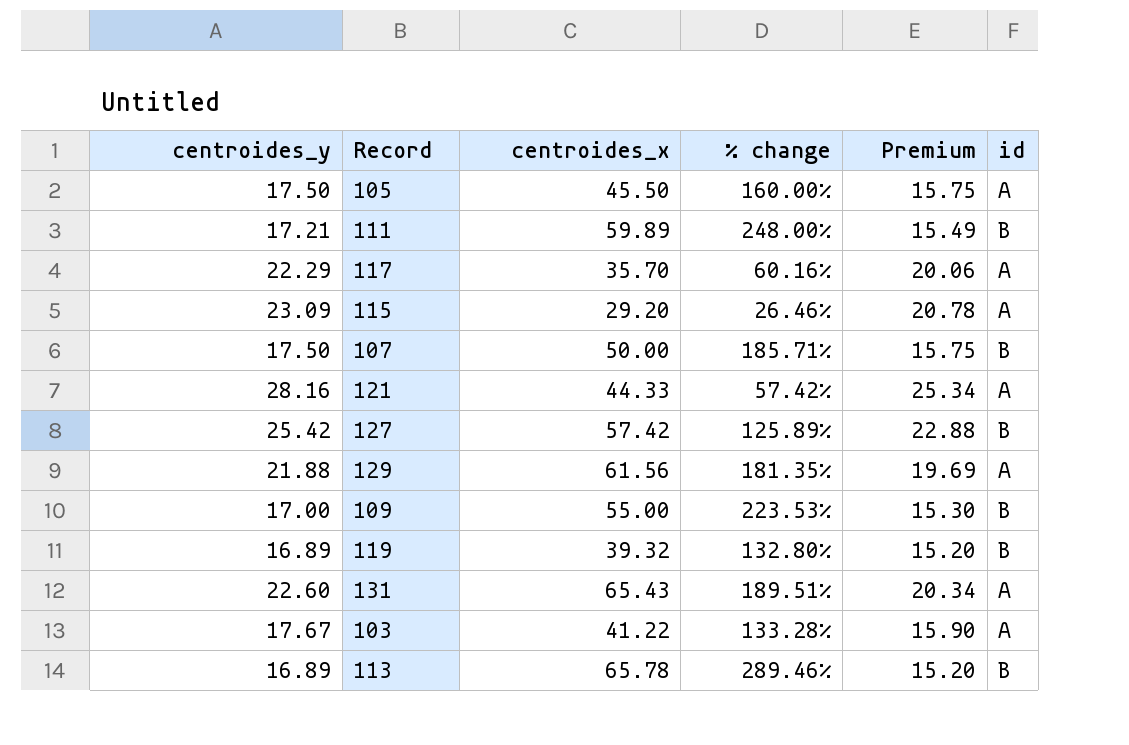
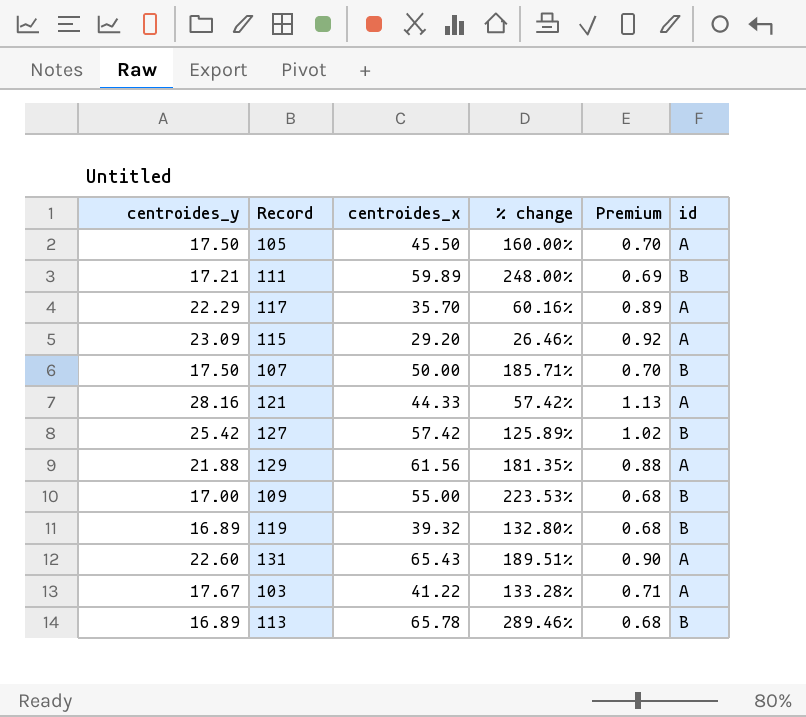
column Premium | formula: [centroides_y] * 0.9 -> [centroides_y] * 0.04

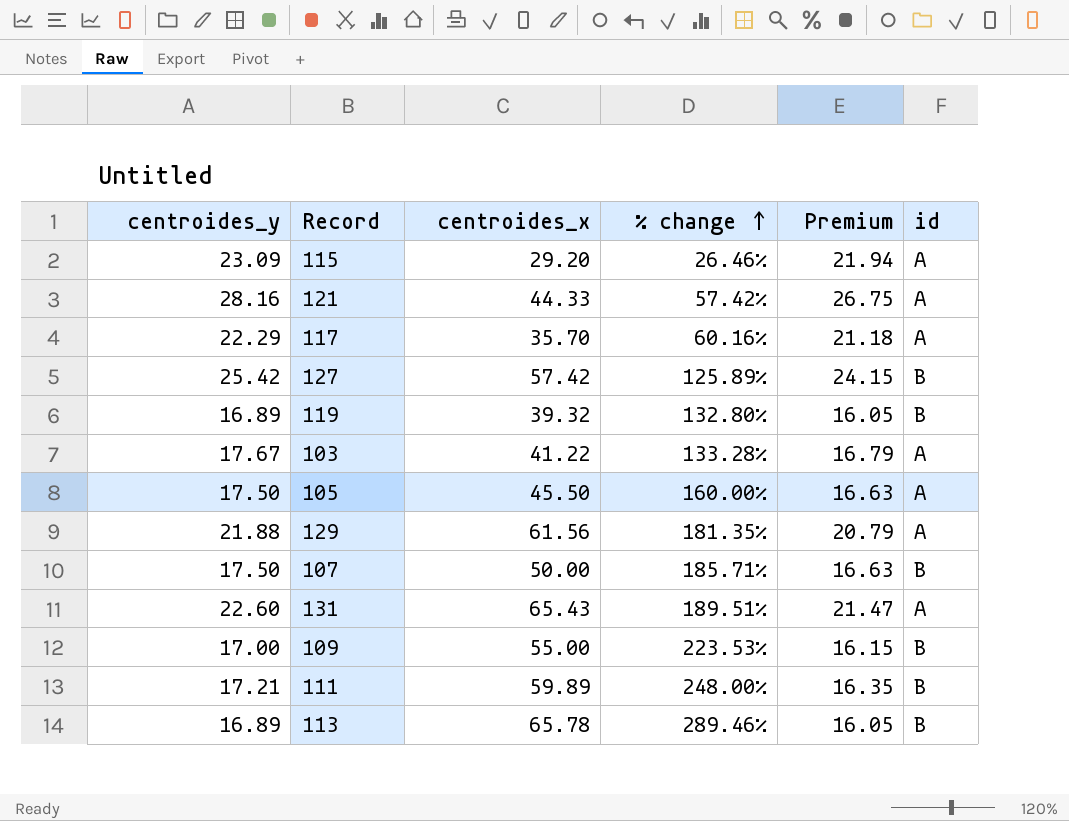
row order: none -> % change ascending
column Premium | formula: [centroides_y] * 0.04 -> [centroides_y] * 0.95

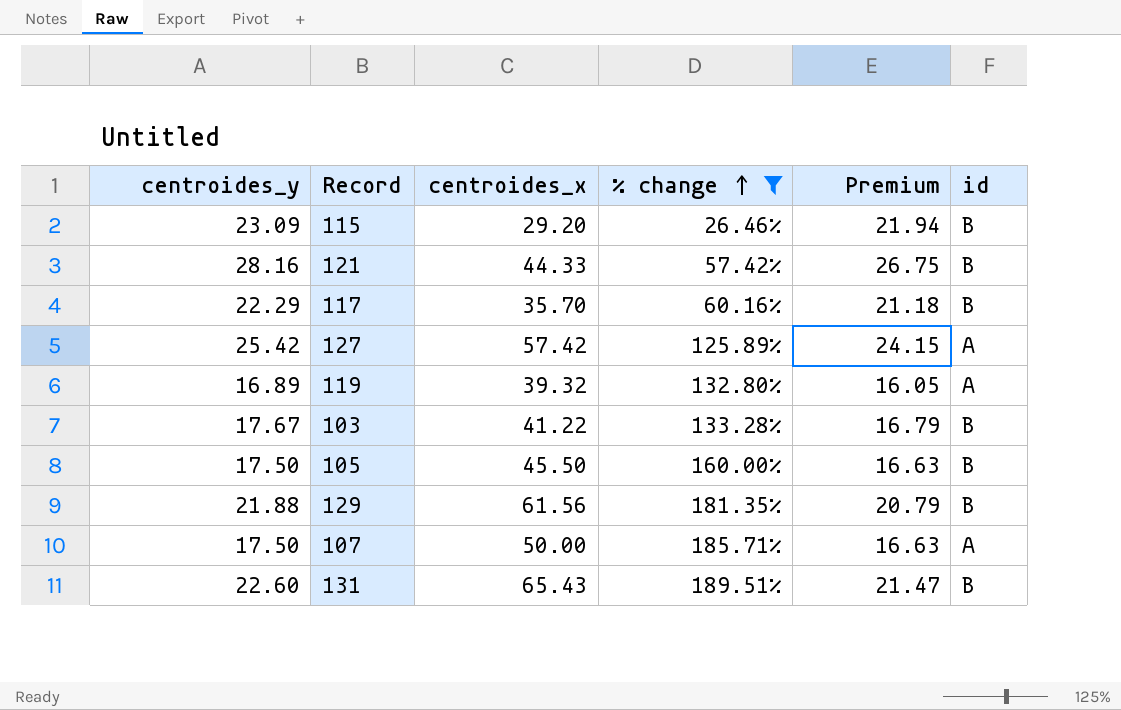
filter: none -> % change <= 189.51%
115 | id: A -> B
121 | id: A -> B
117 | id: A -> B
127 | id: B -> A
119 | id: B -> A
103 | id: A -> B
105 | id: A -> B
129 | id: A -> B
107 | id: B -> A
131 | id: A -> B

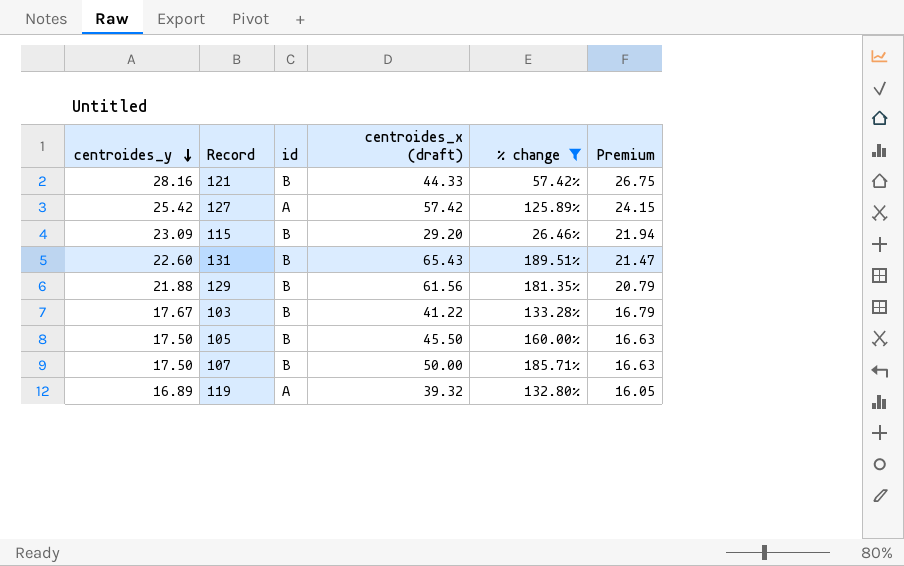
row order: % change ascending -> centroides_y descending
column id | position: 6 -> 3
column name: centroides_x -> centroides_x (draft)
row 117: 22.29 | 35.70 | 60.16% | 21.18 | B -> none
107 | id: A -> B

